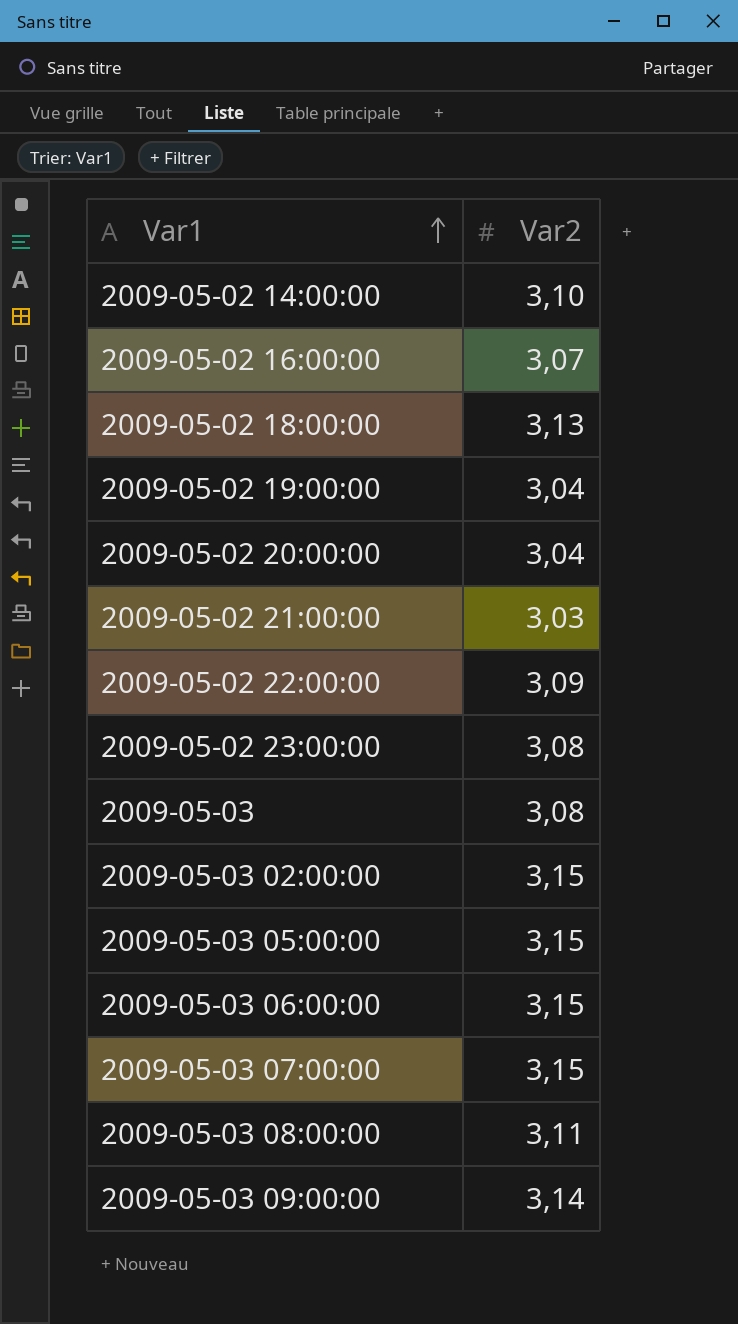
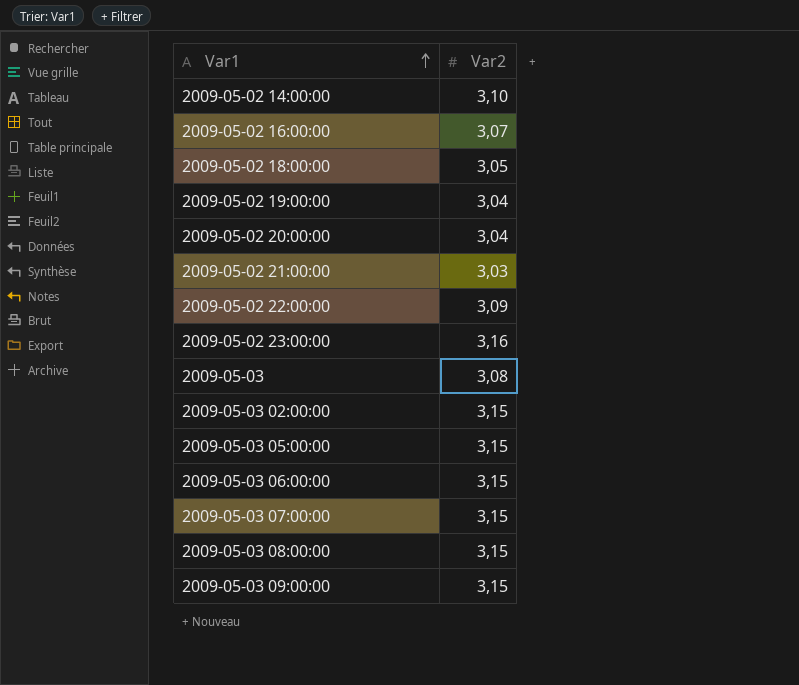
2009-05-02 18:00:00 | Var2: 3,13 -> 3,05
2009-05-02 23:00:00 | Var2: 3,08 -> 3,16
2009-05-03 08:00:00 | Var2: 3,11 -> 3,15
2009-05-03 09:00:00 | Var2: 3,14 -> 3,15

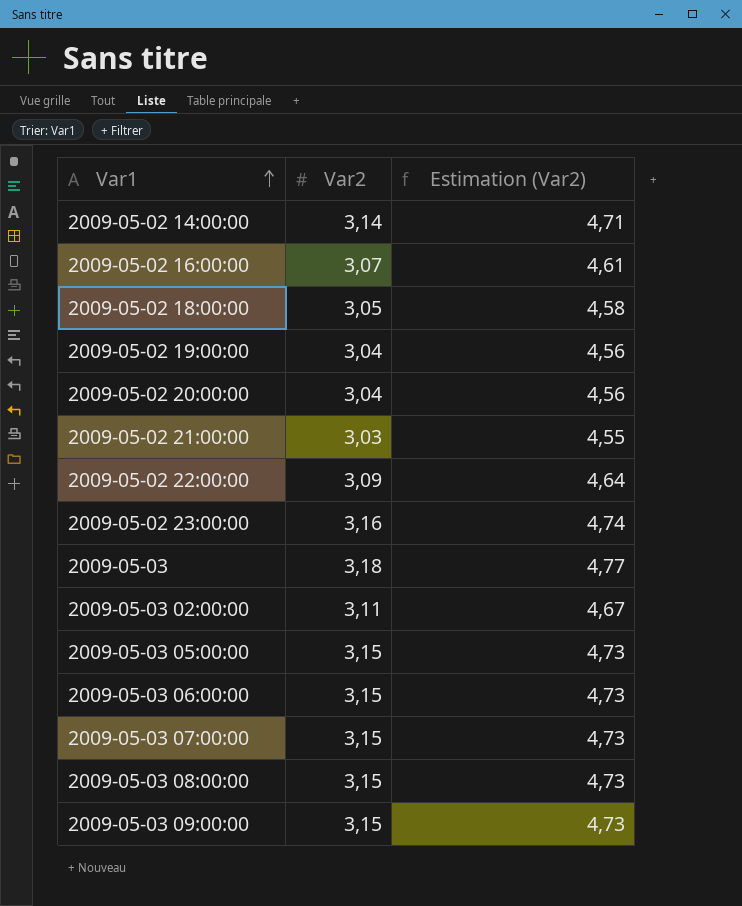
column Estimation (Var2) | formula: none -> [Var2] * 1,5
2009-05-02 14:00:00 | Var2: 3,10 -> 3,14
2009-05-03 | Var2: 3,08 -> 3,18
2009-05-03 02:00:00 | Var2: 3,15 -> 3,11

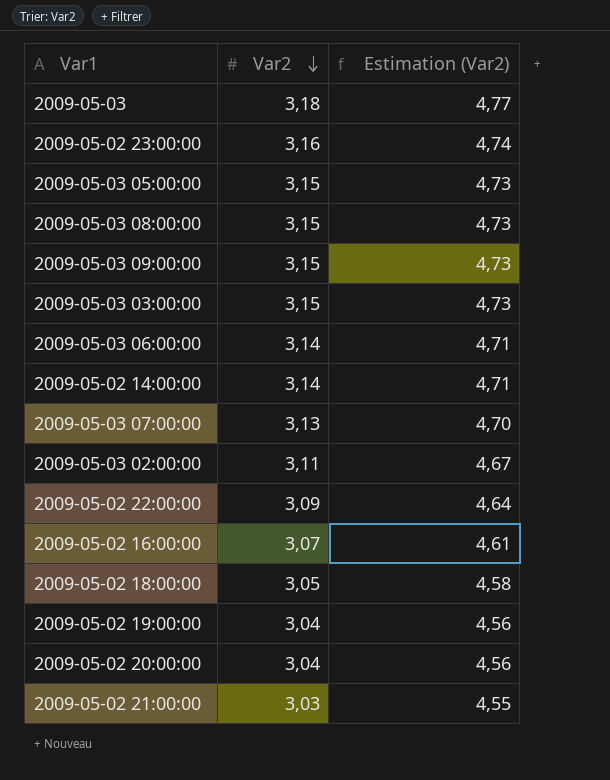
row order: Var1 ascending -> Var2 descending
row 2009-05-03 03:00:00: none -> 3,15 | 4,73
2009-05-03 06:00:00 | Var2: 3,15 -> 3,14
2009-05-03 06:00:00 | Estimation (Var2): 4,73 -> 4,71
2009-05-03 07:00:00 | Var2: 3,15 -> 3,13
2009-05-03 07:00:00 | Estimation (Var2): 4,73 -> 4,70

